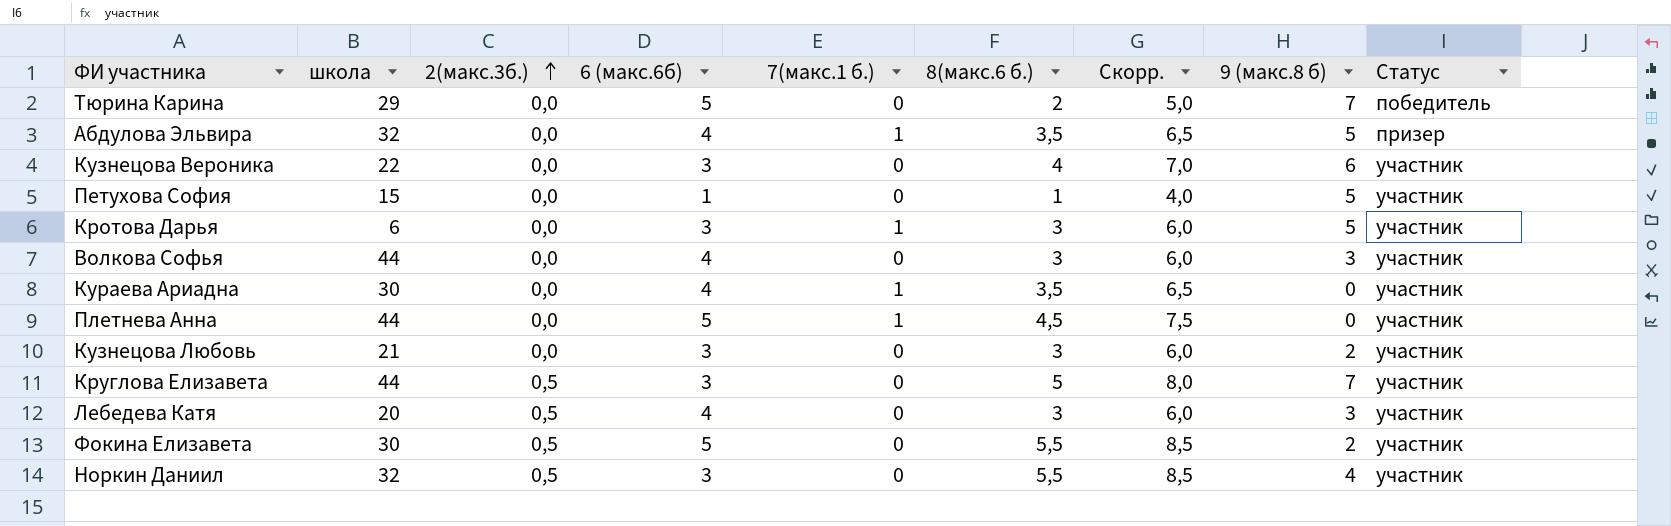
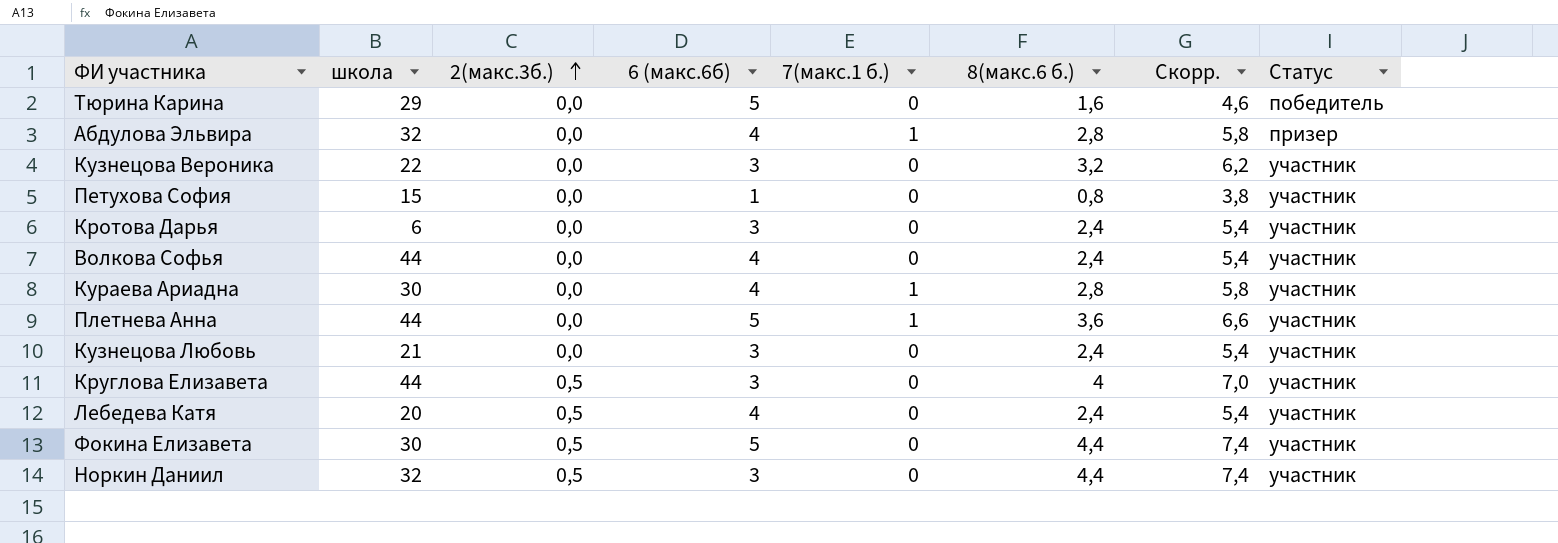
column 9 (макс.8 б) | position: 8 -> none
Тюрина Карина | 8(макс.6 б.): 2 -> 1,6
Тюрина Карина | Скорр.: 5,0 -> 4,6
Абдулова Эльвира | 8(макс.6 б.): 3,5 -> 2,8
Абдулова Эльвира | Скорр.: 6,5 -> 5,8
Кузнецова Вероника | 8(макс.6 б.): 4 -> 3,2
Кузнецова Вероника | Скорр.: 7,0 -> 6,2
Петухова София | 8(макс.6 б.): 1 -> 0,8
Петухова София | Скорр.: 4,0 -> 3,8
Кротова Дарья | 7(макс.1 б.): 1 -> 0
Кротова Дарья | 8(макс.6 б.): 3 -> 2,4
Кротова Дарья | Скорр.: 6,0 -> 5,4
Волкова Софья | 8(макс.6 б.): 3 -> 2,4
Волкова Софья | Скорр.: 6,0 -> 5,4
Кураева Ариадна | 8(макс.6 б.): 3,5 -> 2,8
Кураева Ариадна | Скорр.: 6,5 -> 5,8
Плетнева Анна | 8(макс.6 б.): 4,5 -> 3,6
Плетнева Анна | Скорр.: 7,5 -> 6,6
Кузнецова Любовь | 8(макс.6 б.): 3 -> 2,4
Кузнецова Любовь | Скорр.: 6,0 -> 5,4
Круглова Елизавета | 8(макс.6 б.): 5 -> 4
Круглова Елизавета | Скорр.: 8,0 -> 7,0
Лебедева Катя | 8(макс.6 б.): 3 -> 2,4
Лебедева Катя | Скорр.: 6,0 -> 5,4
Фокина Елизавета | 8(макс.6 б.): 5,5 -> 4,4
Фокина Елизавета | Скорр.: 8,5 -> 7,4
Норкин Даниил | 8(макс.6 б.): 5,5 -> 4,4
Норкин Даниил | Скорр.: 8,5 -> 7,4

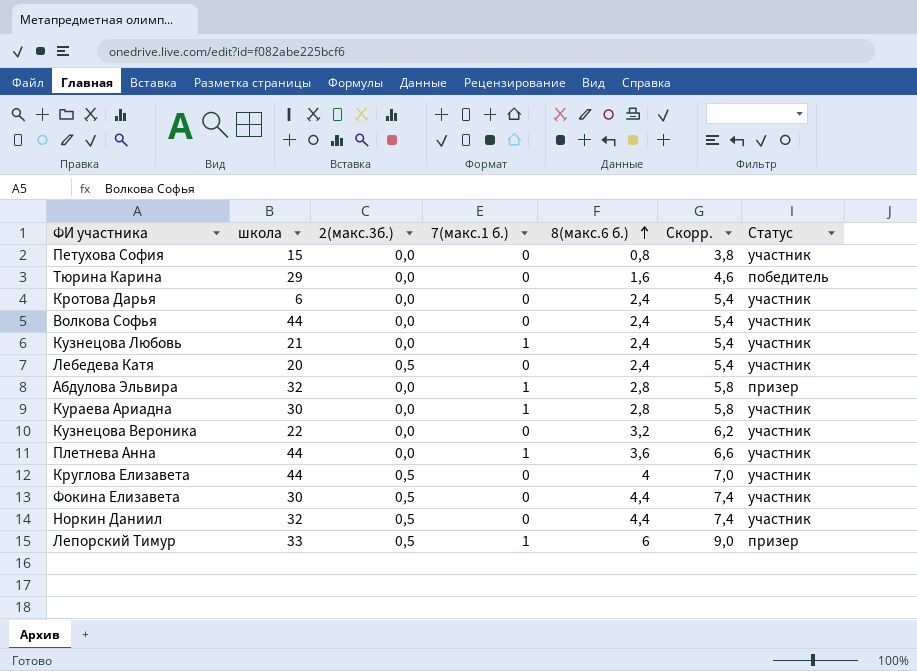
row order: 2(макс.3б.) ascending -> 8(макс.6 б.) ascending
column 6 (макс.6б) | position: 4 -> none
Кузнецова Любовь | 7(макс.1 б.): 0 -> 1
row Лепорский Тимур: none -> 33 | 0,5 | 1 | 6 | 9,0 | призер

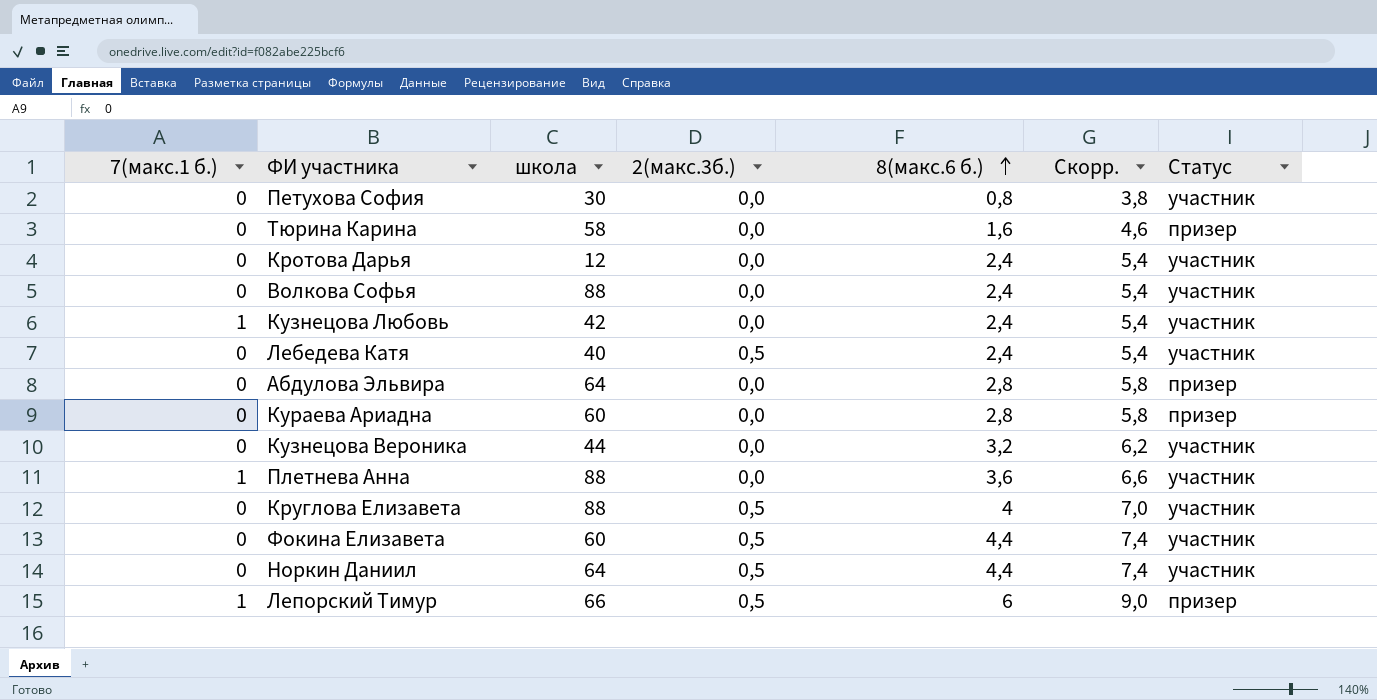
column 7(макс.1 б.) | position: 4 -> 1
Петухова София | школа: 15 -> 30
Тюрина Карина | школа: 29 -> 58
Тюрина Карина | Статус: победитель -> призер
Кротова Дарья | школа: 6 -> 12
Волкова Софья | школа: 44 -> 88
Кузнецова Любовь | школа: 21 -> 42
Лебедева Катя | школа: 20 -> 40
Абдулова Эльвира | 7(макс.1 б.): 1 -> 0
Абдулова Эльвира | школа: 32 -> 64
Кураева Ариадна | 7(макс.1 б.): 1 -> 0
Кураева Ариадна | школа: 30 -> 60
Кураева Ариадна | Статус: участник -> призер
Кузнецова Вероника | школа: 22 -> 44
Плетнева Анна | школа: 44 -> 88
Круглова Елизавета | школа: 44 -> 88
Фокина Елизавета | школа: 30 -> 60
Норкин Даниил | школа: 32 -> 64
Лепорский Тимур | школа: 33 -> 66

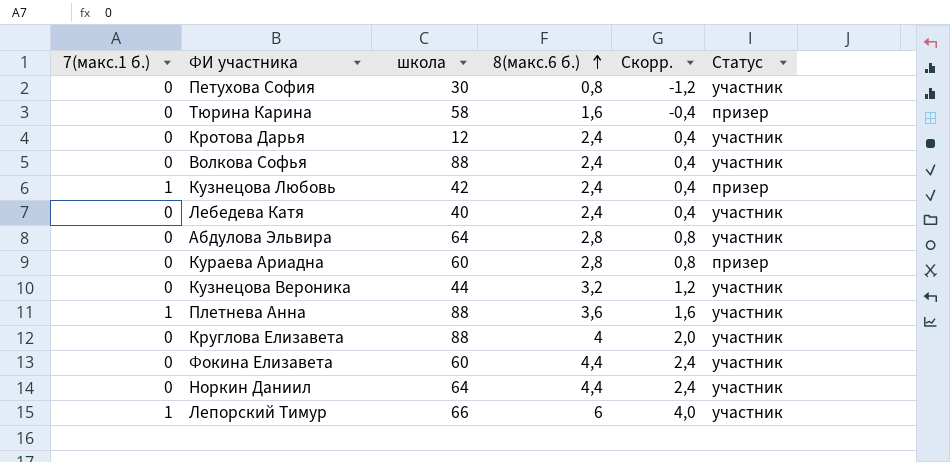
column 2(макс.3б.) | position: 4 -> none
column Скорр. | formula: [8(макс.6 б.)] + 3 -> [8(макс.6 б.)] - 2
Кузнецова Любовь | Статус: участник -> призер
Абдулова Эльвира | Статус: призер -> участник
Лепорский Тимур | Статус: призер -> участник

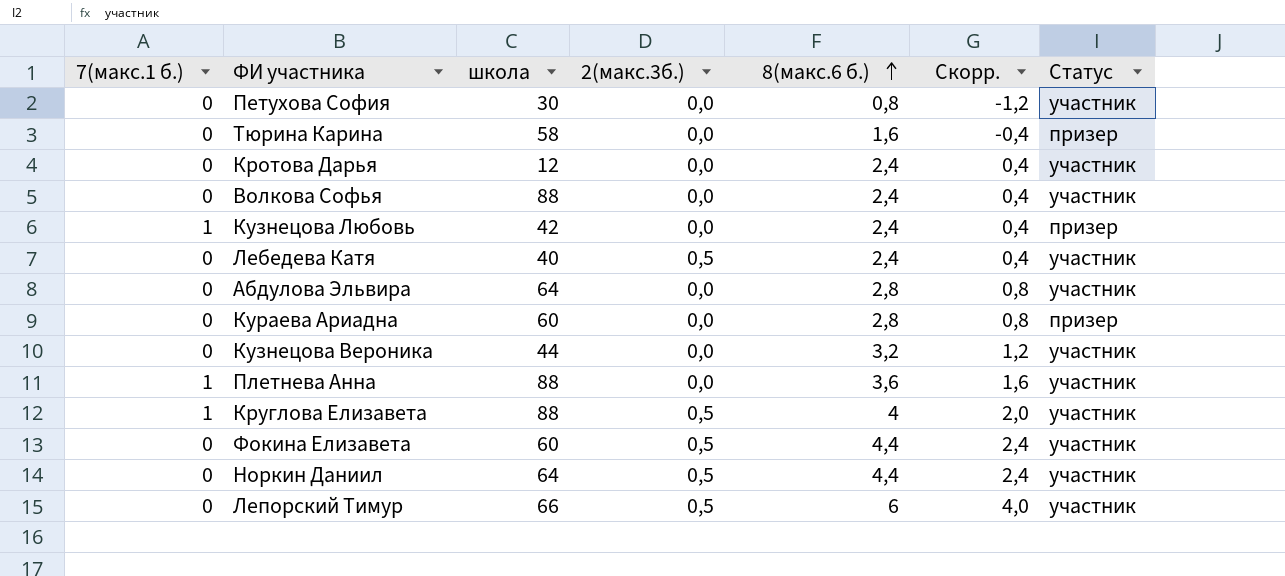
column 2(макс.3б.) | position: none -> 4
Круглова Елизавета | 7(макс.1 б.): 0 -> 1
Лепорский Тимур | 7(макс.1 б.): 1 -> 0

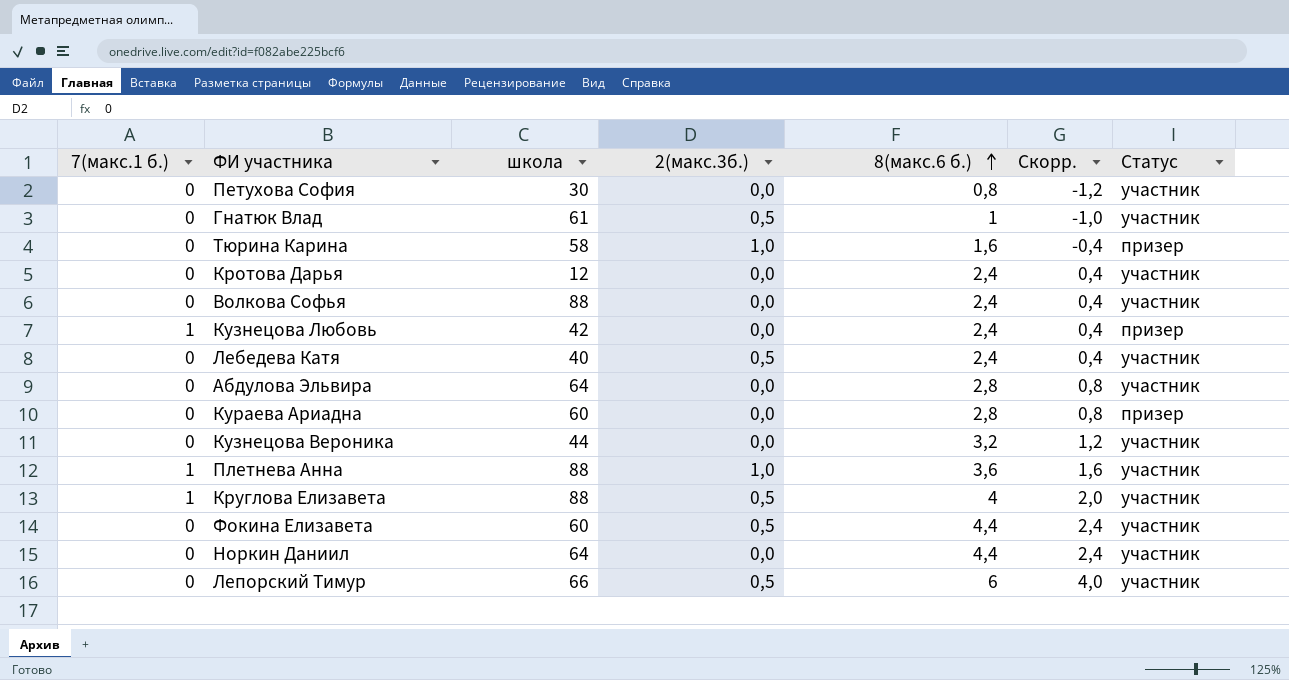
row Гнатюк Влад: none -> 0 | 61 | 0,5 | 1 | -1,0 | участник
Тюрина Карина | 2(макс.3б.): 0,0 -> 1,0
Плетнева Анна | 2(макс.3б.): 0,0 -> 1,0
Норкин Даниил | 2(макс.3б.): 0,5 -> 0,0

